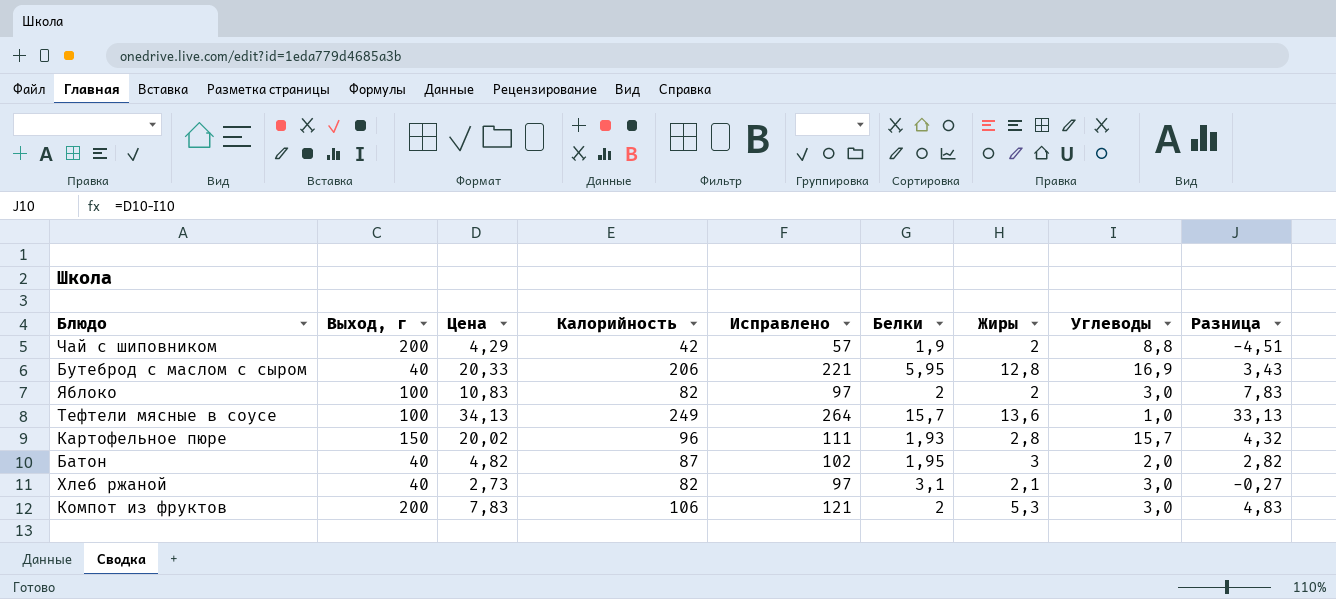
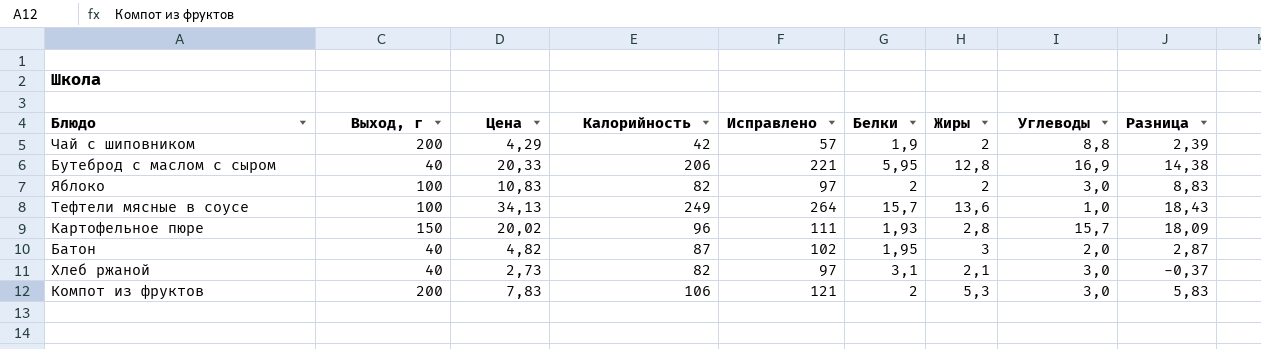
column Разница | formula: [Цена] - [Углеводы] -> [Цена] - [Белки]

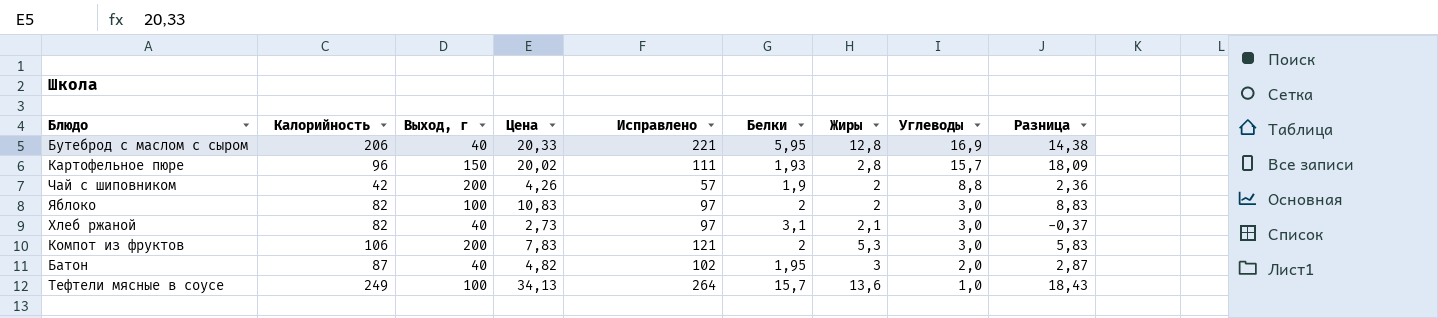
row order: none -> Углеводы descending
column Калорийность | position: 4 -> 2
Чай с шиповником | Цена: 4,29 -> 4,26
Чай с шиповником | Разница: 2,39 -> 2,36

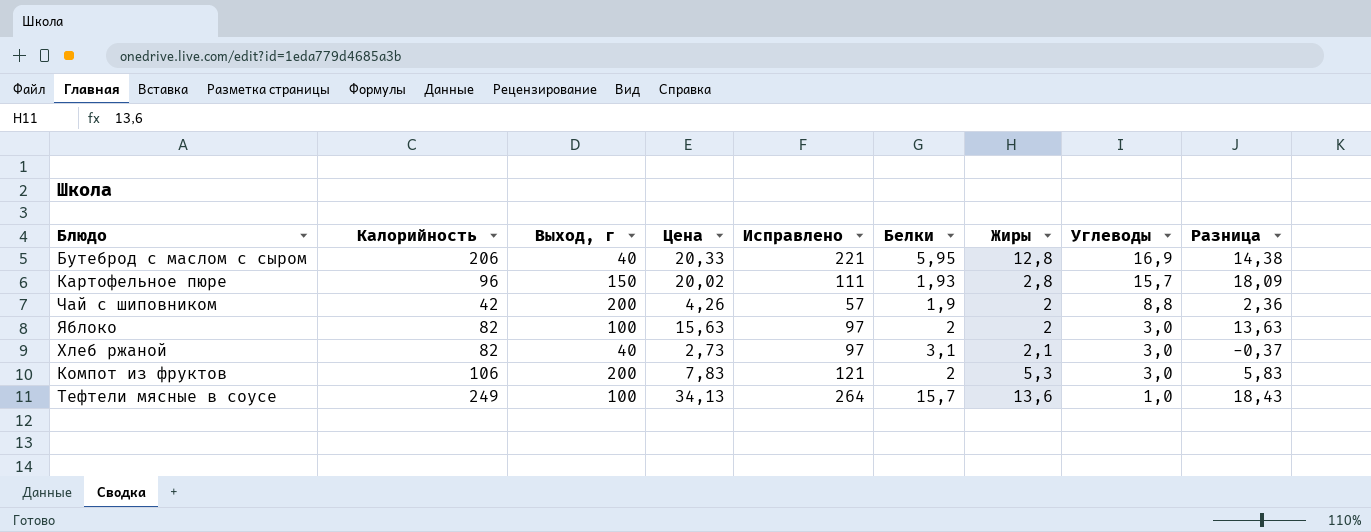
row Батон: 87 | 40 | 4,82 | 102 | 1,95 | 3 | 2,0 | 2,87 -> none
Яблоко | Цена: 10,83 -> 15,63
Яблоко | Разница: 8,83 -> 13,63

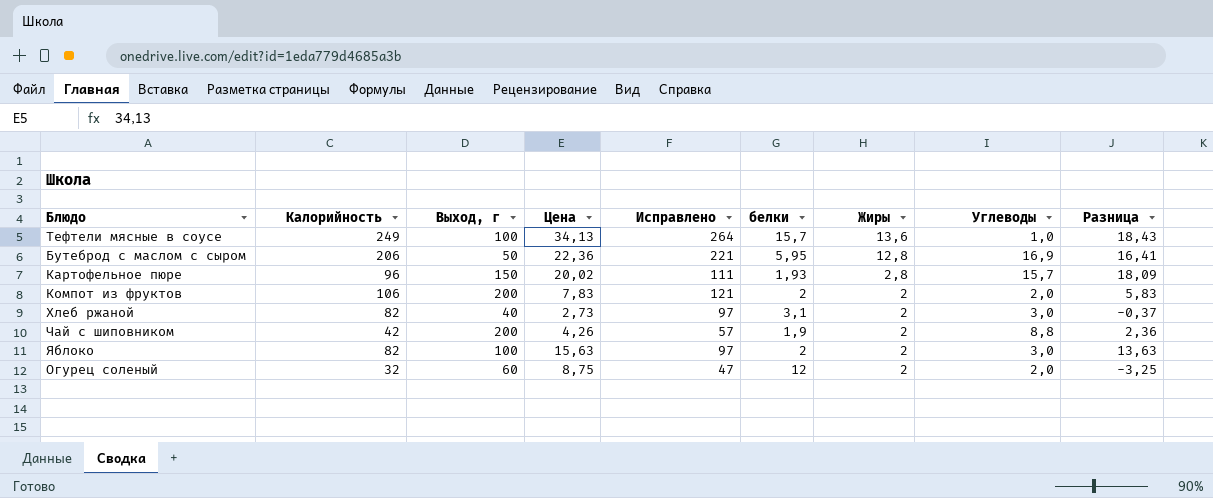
row order: Углеводы descending -> Жиры descending
column name: Белки -> белки
Бутеброд с маслом с сыром | Выход, г: 40 -> 50
Бутеброд с маслом с сыром | Цена: 20,33 -> 22,36
Бутеброд с маслом с сыром | Разница: 14,38 -> 16,41
Компот из фруктов | Жиры: 5,3 -> 2
Компот из фруктов | Углеводы: 3,0 -> 2,0
Хлеб ржаной | Жиры: 2,1 -> 2
row Огурец соленый: none -> 32 | 60 | 8,75 | 47 | 12 | 2 | 2,0 | -3,25

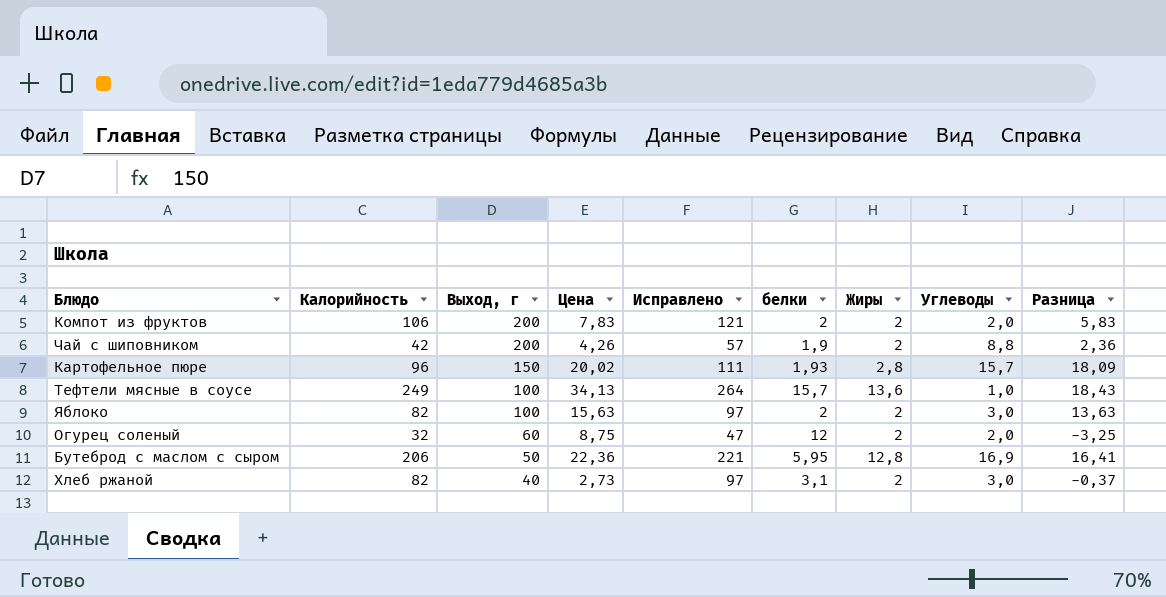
row order: Жиры descending -> Выход, г descending

